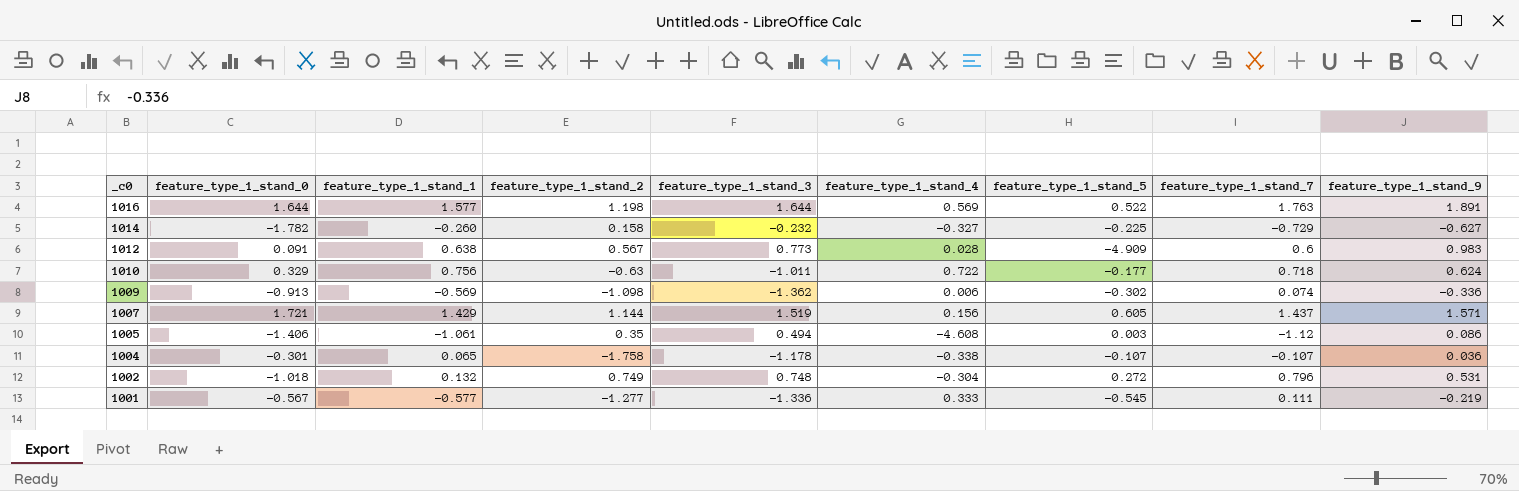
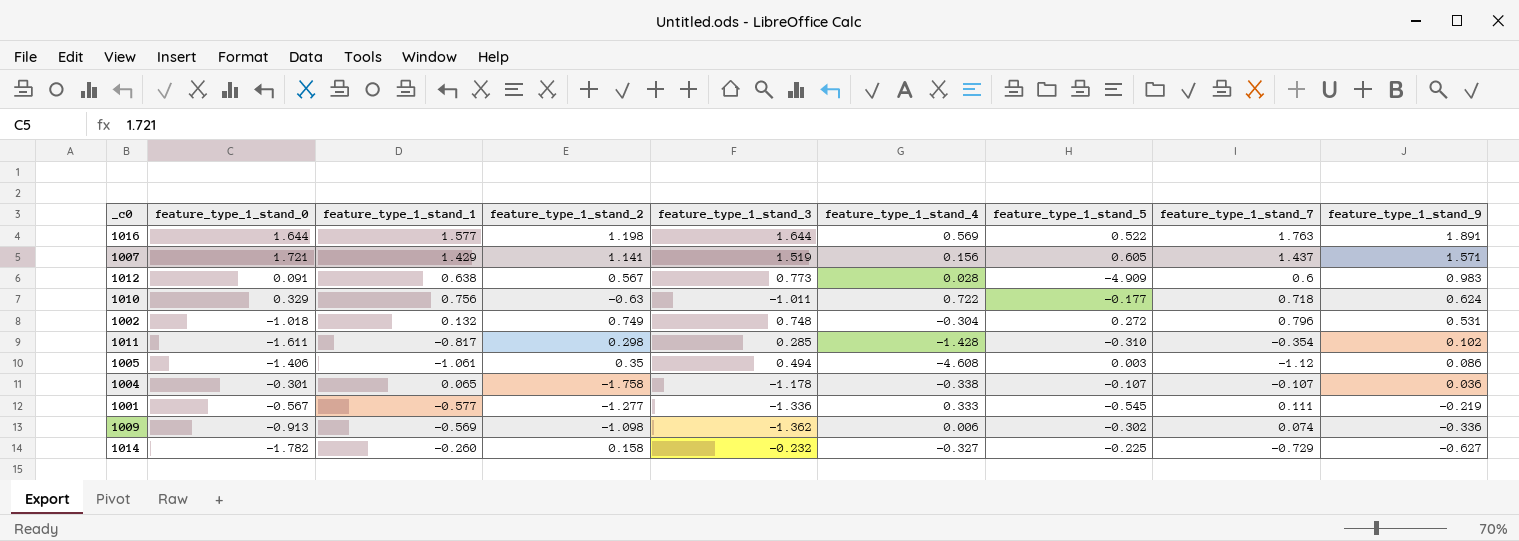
row order: _c0 descending -> feature_type_1_stand_9 descending
1007 | feature_type_1_stand_2: 1.144 -> 1.141
row 1011: none -> -1.611 | -0.817 | 0.298 | 0.285 | -1.428 | -0.310 | -0.354 | 0.102

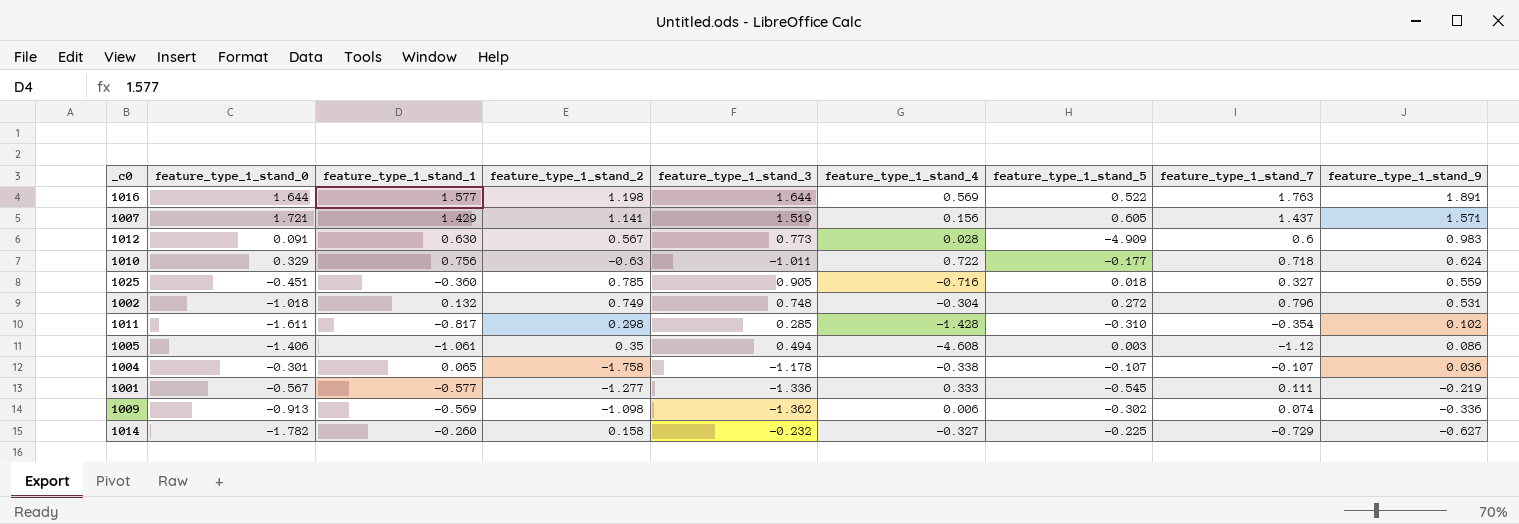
1012 | feature_type_1_stand_1: 0.638 -> 0.630
row 1025: none -> -0.451 | -0.360 | 0.785 | 0.905 | -0.716 | 0.018 | 0.327 | 0.559

